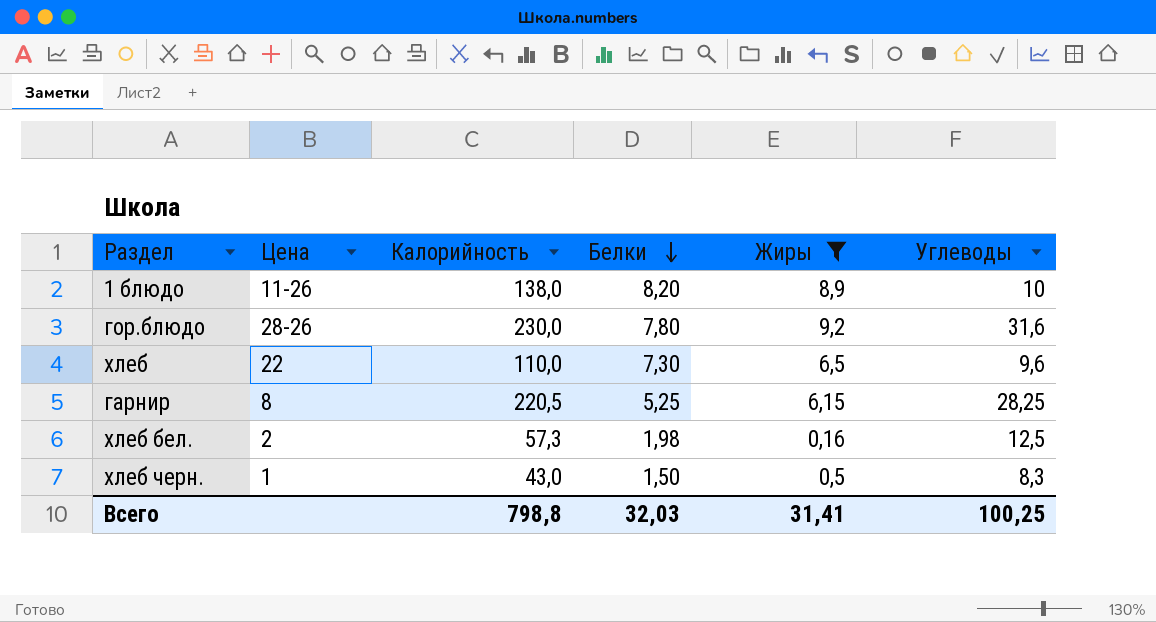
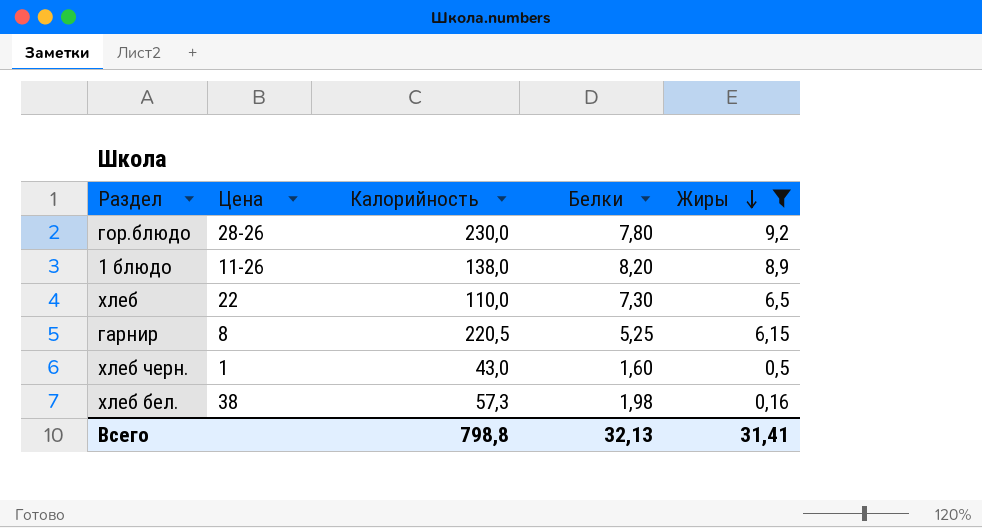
row order: Белки descending -> Жиры descending
column Углеводы | position: 6 -> none
хлеб черн. | Белки: 1,50 -> 1,60
хлеб бел. | Цена: 2 -> 38
Всего | Белки: 32,03 -> 32,13

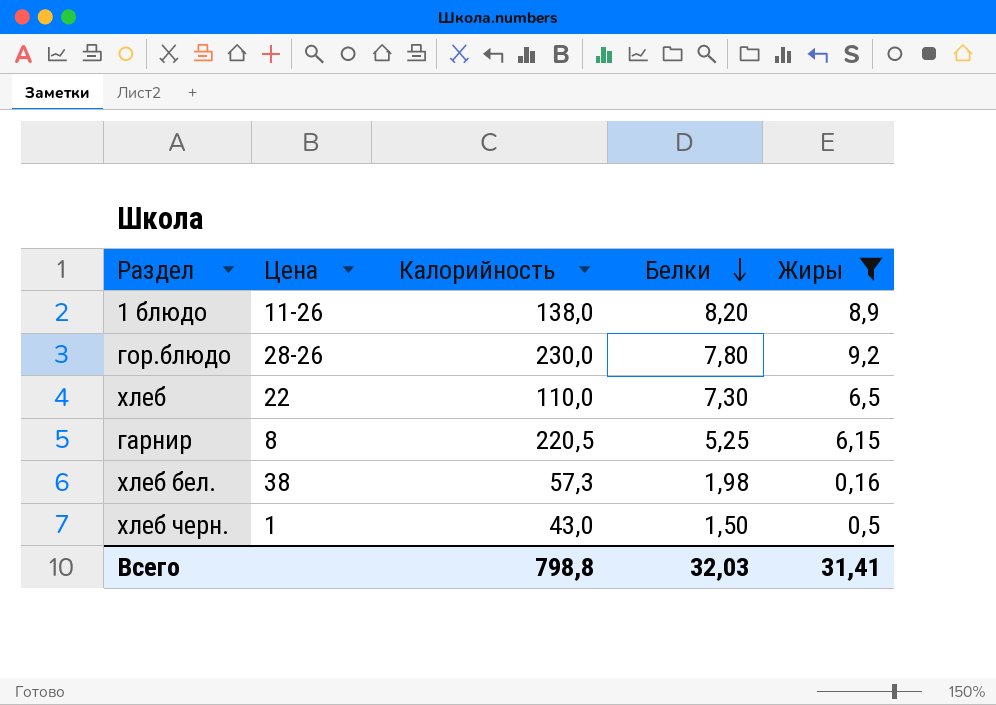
row order: Жиры descending -> Белки descending
хлеб черн. | Белки: 1,60 -> 1,50
Всего | Белки: 32,13 -> 32,03

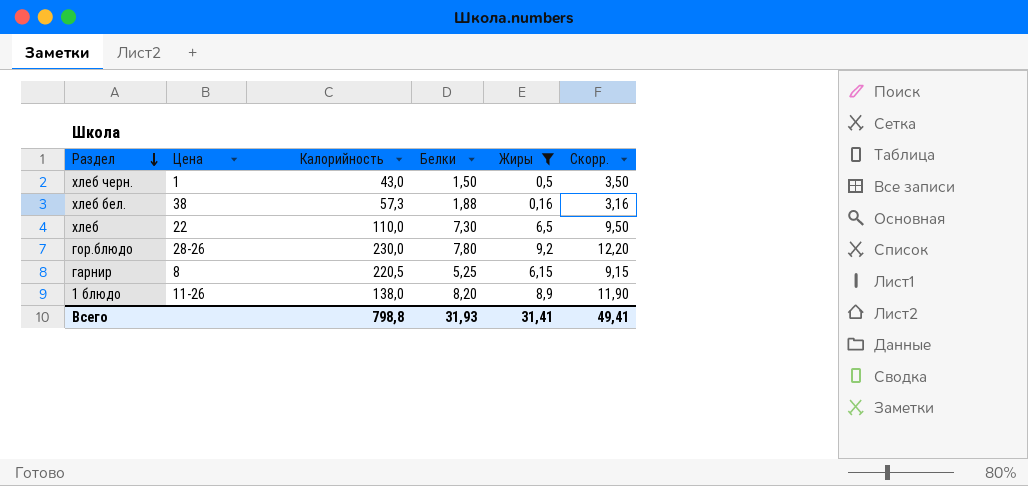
row order: Белки descending -> Раздел descending
column Скорр. | formula: none -> [Жиры] + 3
хлеб бел. | Белки: 1,98 -> 1,88
Всего | Белки: 32,03 -> 31,93

